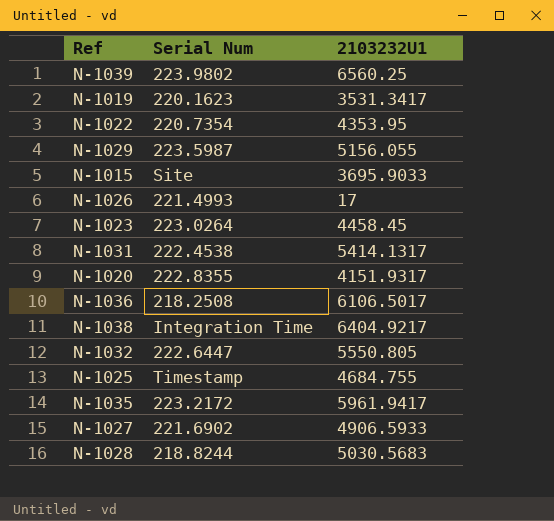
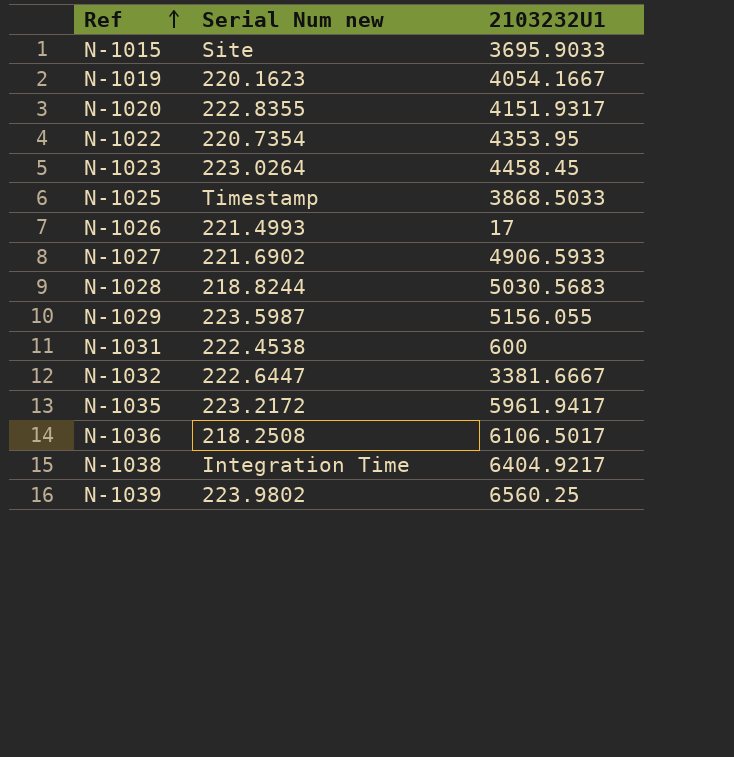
row order: none -> Ref ascending
column name: Serial Num -> Serial Num new
N-1019 | 2103232U1: 3531.3417 -> 4054.1667
N-1025 | 2103232U1: 4684.755 -> 3868.5033
N-1031 | 2103232U1: 5414.1317 -> 600
N-1032 | 2103232U1: 5550.805 -> 3381.6667

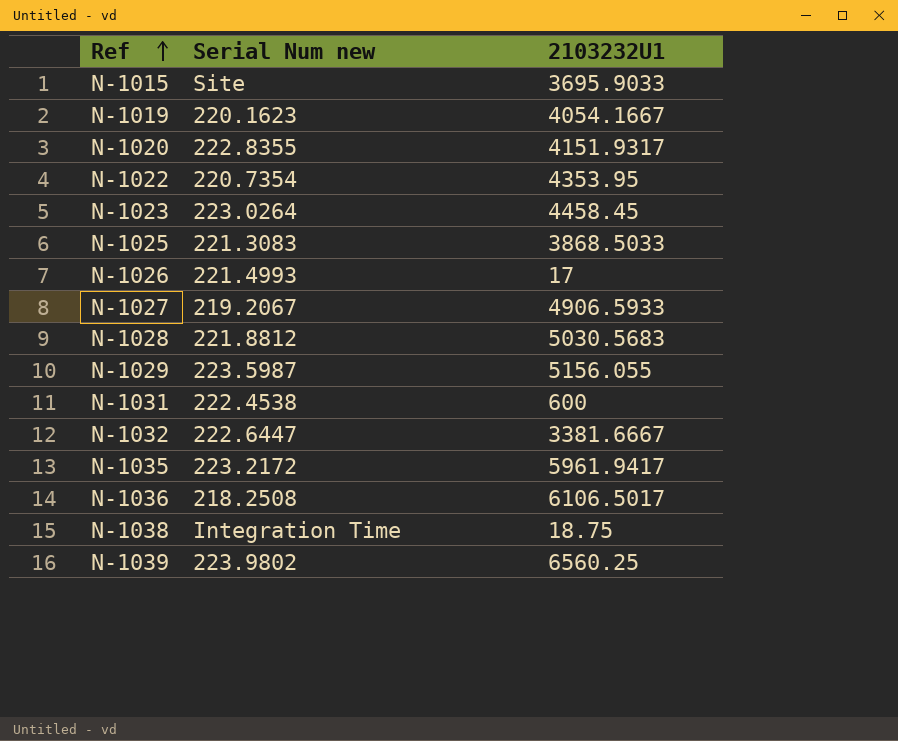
N-1025 | Serial Num new: Timestamp -> 221.3083
N-1027 | Serial Num new: 221.6902 -> 219.2067
N-1028 | Serial Num new: 218.8244 -> 221.8812
N-1038 | 2103232U1: 6404.9217 -> 18.75

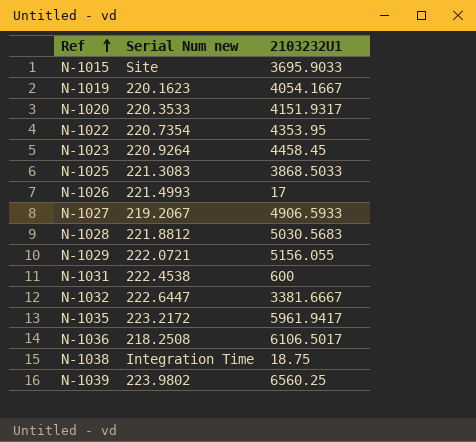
N-1020 | Serial Num new: 222.8355 -> 220.3533
N-1023 | Serial Num new: 223.0264 -> 220.9264
N-1029 | Serial Num new: 223.5987 -> 222.0721

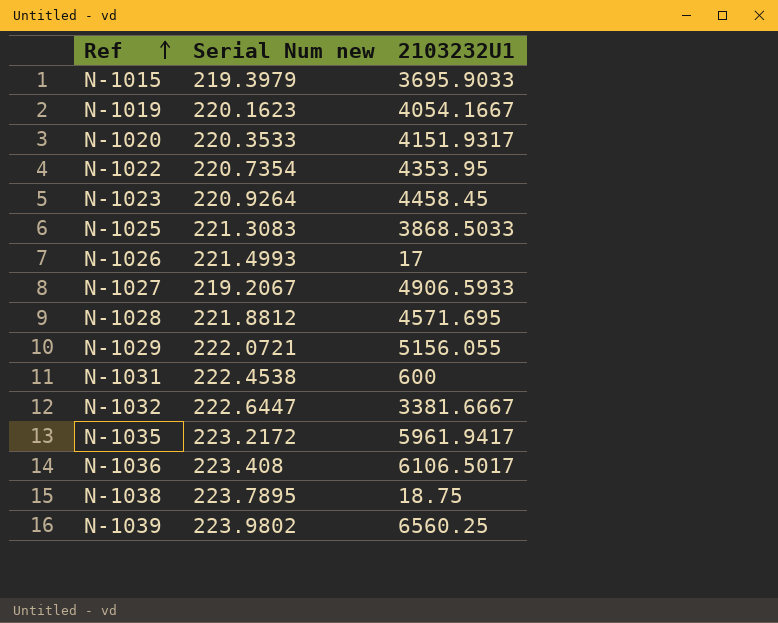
N-1015 | Serial Num new: Site -> 219.3979
N-1028 | 2103232U1: 5030.5683 -> 4571.695
N-1036 | Serial Num new: 218.2508 -> 223.408
N-1038 | Serial Num new: Integration Time -> 223.7895

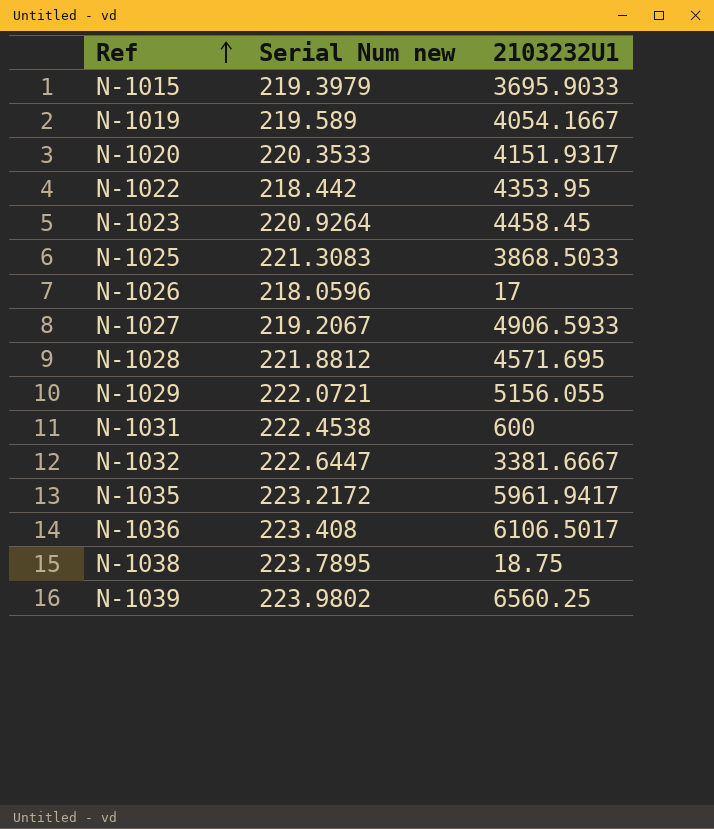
N-1019 | Serial Num new: 220.1623 -> 219.589
N-1022 | Serial Num new: 220.7354 -> 218.442
N-1026 | Serial Num new: 221.4993 -> 218.0596

